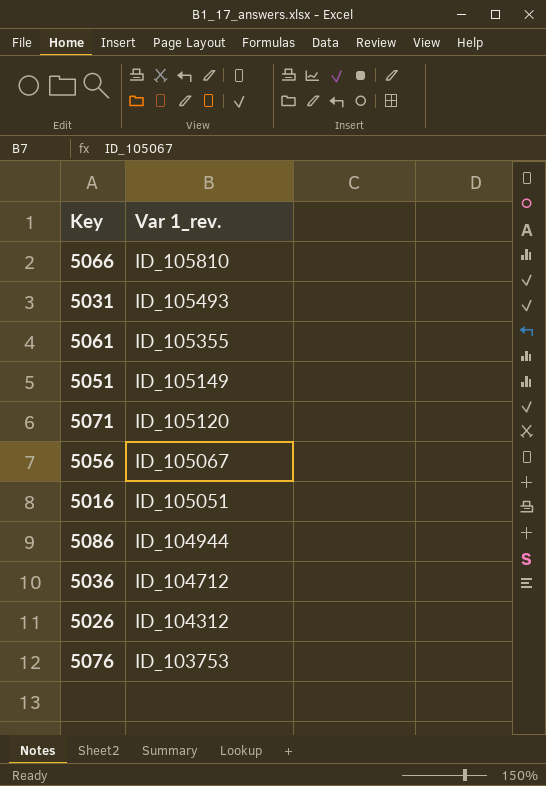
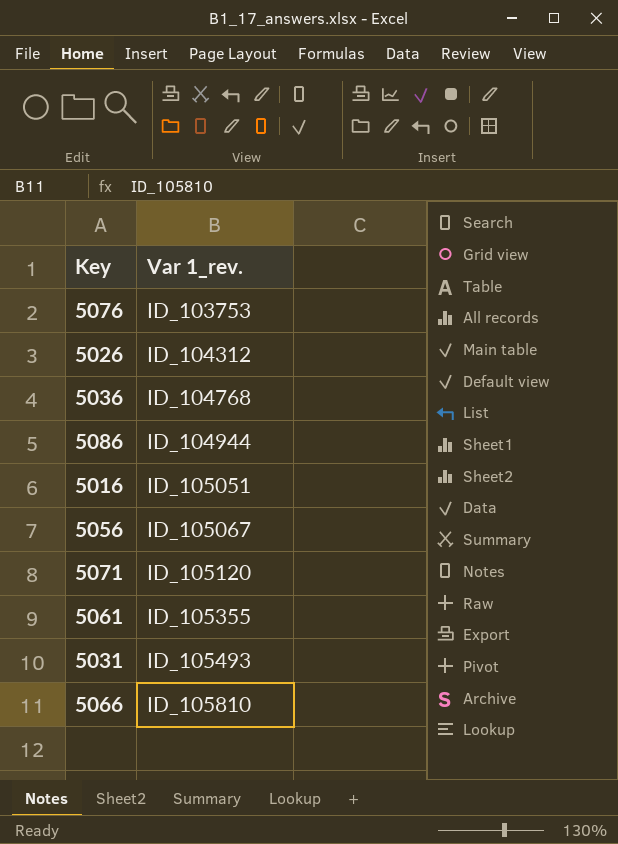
row order: Var 1_rev. descending -> Var 1_rev. ascending
row 5051: ID_105149 -> none
5036 | Var 1_rev.: ID_104712 -> ID_104768

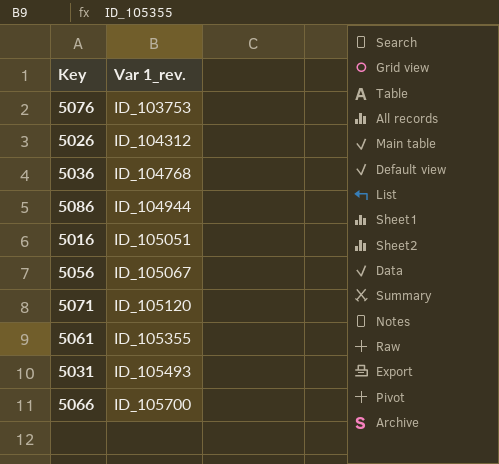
5066 | Var 1_rev.: ID_105810 -> ID_105700

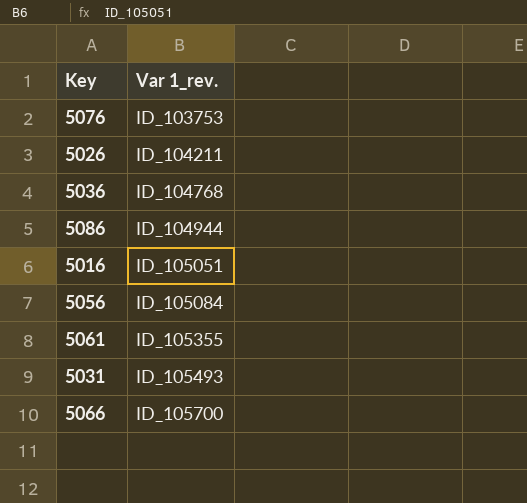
row 5071: ID_105120 -> none
5026 | Var 1_rev.: ID_104312 -> ID_104211
5056 | Var 1_rev.: ID_105067 -> ID_105084

